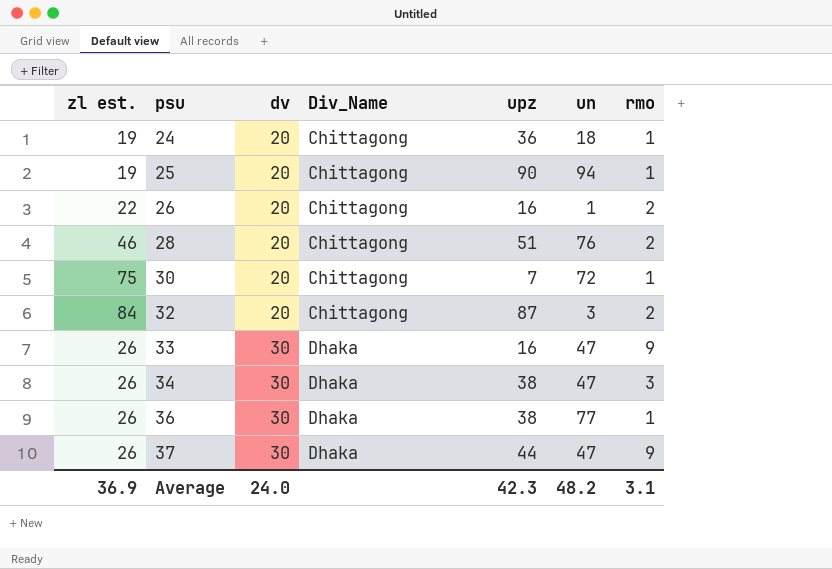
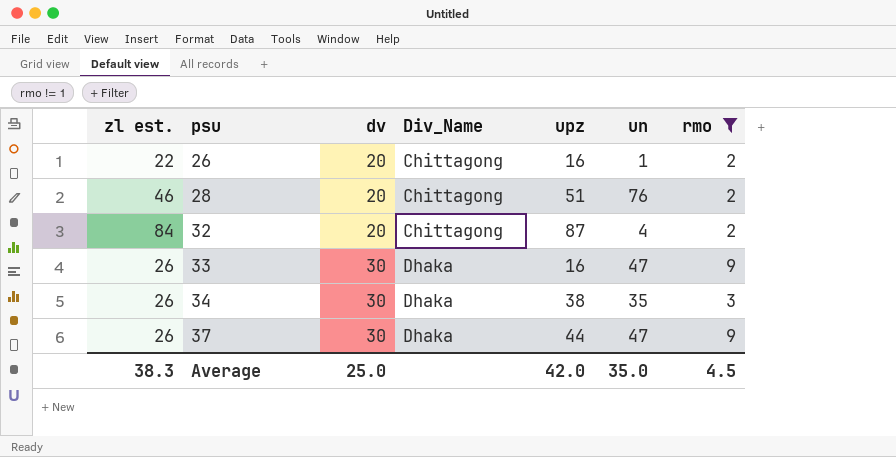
filter: none -> rmo != 1
32 | un: 3 -> 4
34 | un: 47 -> 35
Average | zl est.: 36.9 -> 38.3
Average | dv: 24.0 -> 25.0
Average | upz: 42.3 -> 42.0
Average | un: 48.2 -> 35.0
Average | rmo: 3.1 -> 4.5

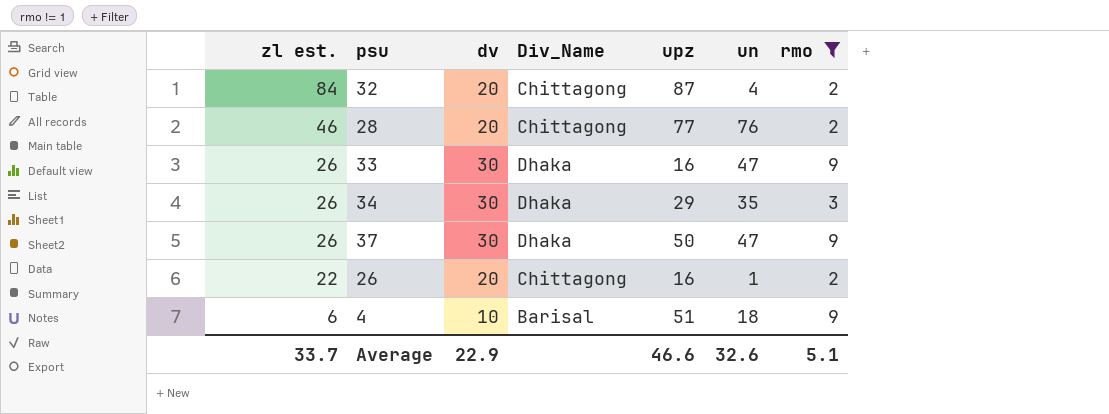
row order: psu ascending -> zl est. descending
28 | upz: 51 -> 77
34 | upz: 38 -> 29
37 | upz: 44 -> 50
row 4: none -> 6 | 10 | Barisal | 51 | 18 | 9
Average | zl est.: 38.3 -> 33.7
Average | dv: 25.0 -> 22.9
Average | upz: 42.0 -> 46.6
Average | un: 35.0 -> 32.6
Average | rmo: 4.5 -> 5.1

